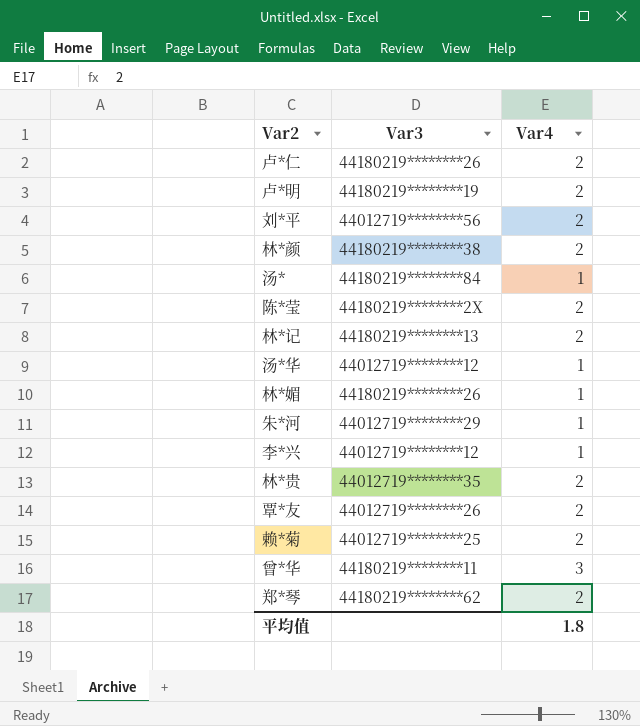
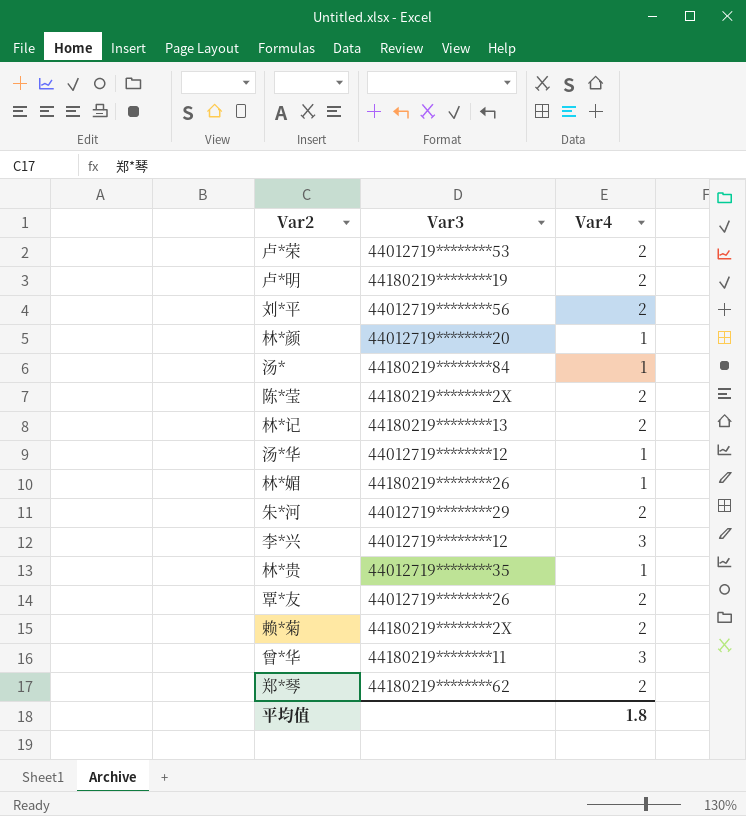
row 卢*仁: 44180219********26 | 2 -> none
row 卢*荣: none -> 44012719********53 | 2
林*颜 | Var3: 44180219********38 -> 44012719********20
林*颜 | Var4: 2 -> 1
朱*河 | Var4: 1 -> 2
李*兴 | Var4: 1 -> 3
林*贵 | Var4: 2 -> 1
赖*菊 | Var3: 44012719********25 -> 44180219********2X

